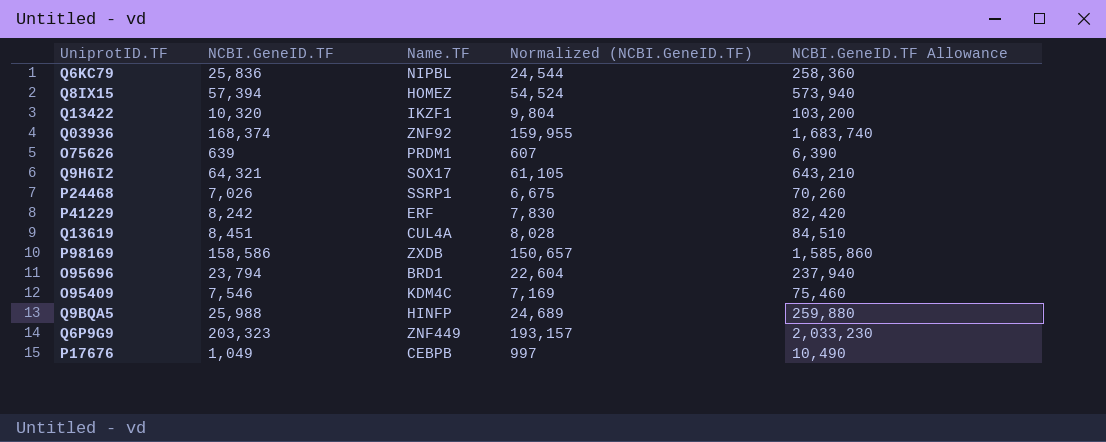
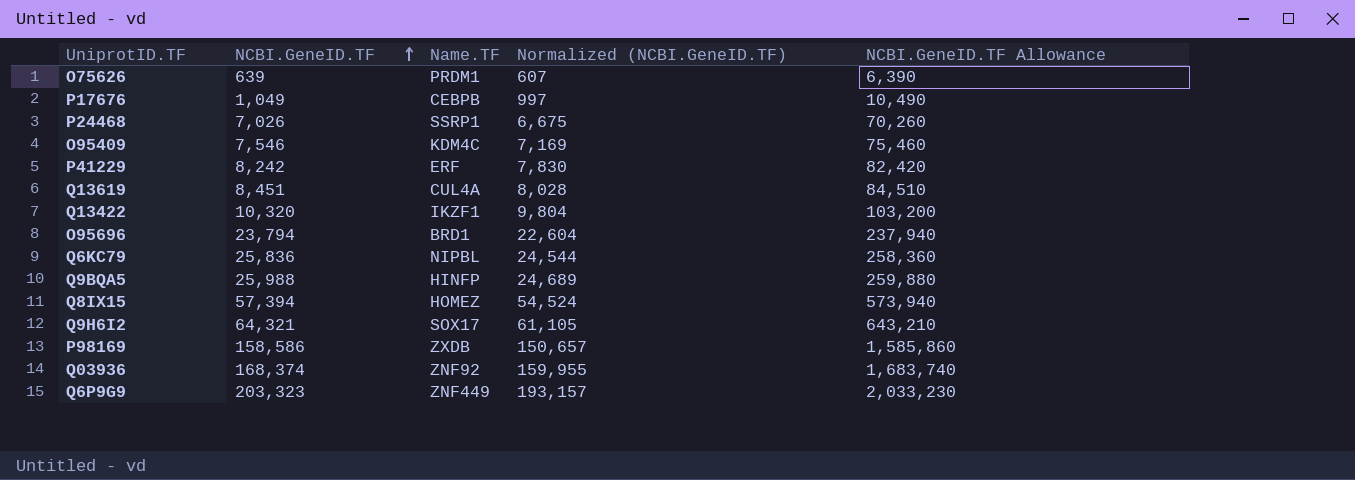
row order: none -> NCBI.GeneID.TF ascending

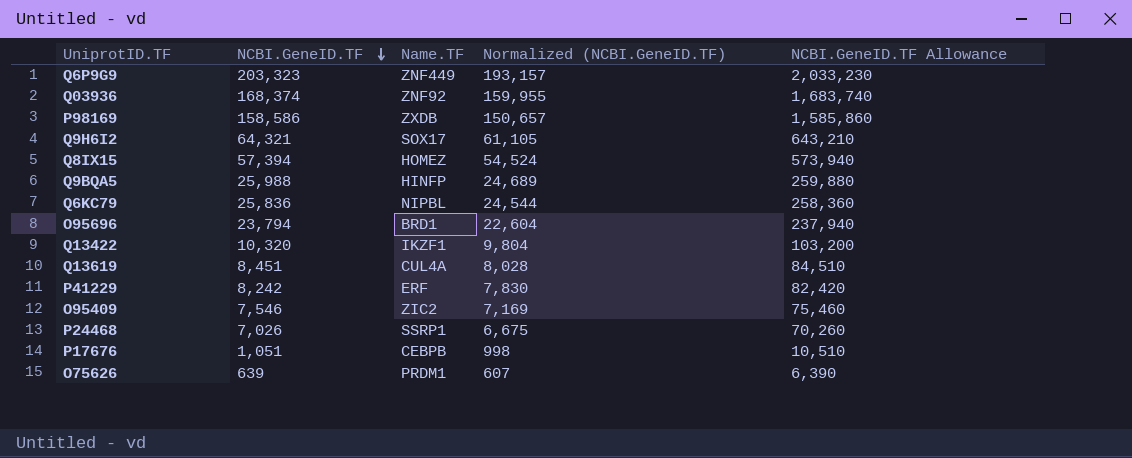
row order: NCBI.GeneID.TF ascending -> NCBI.GeneID.TF descending
O95409 | Name.TF: KDM4C -> ZIC2
P17676 | NCBI.GeneID.TF: 1,049 -> 1,051
P17676 | Normalized (NCBI.GeneID.TF): 997 -> 998
P17676 | NCBI.GeneID.TF Allowance: 10,490 -> 10,510

